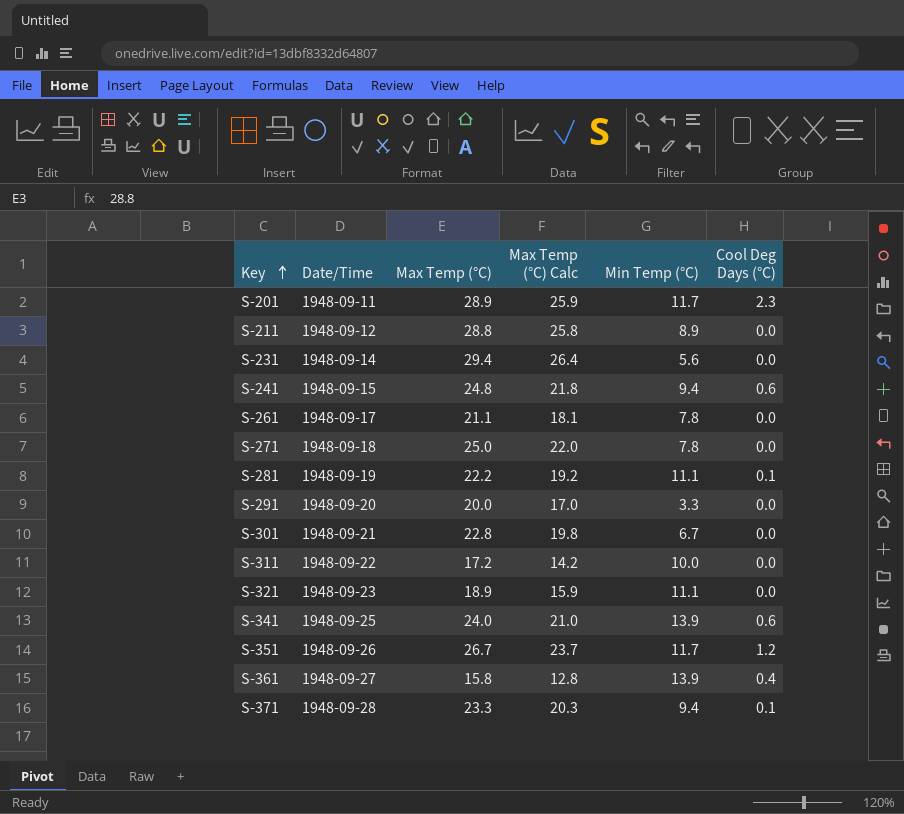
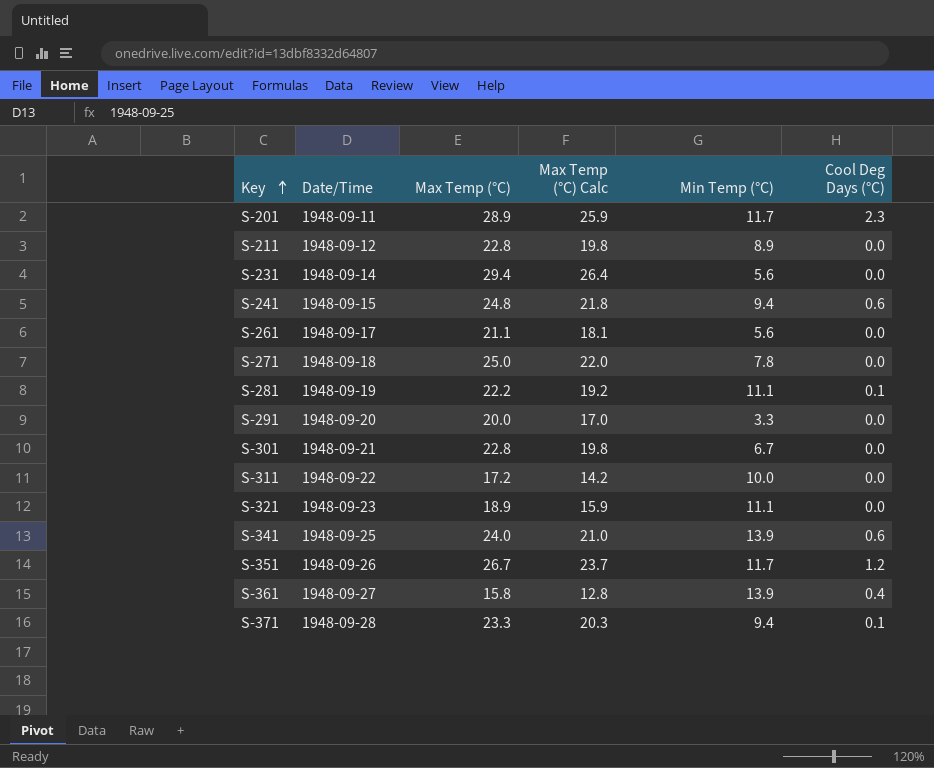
S-211 | Max Temp (°C): 28.8 -> 22.8
S-211 | Max Temp (°C) Calc: 25.8 -> 19.8
S-261 | Min Temp (°C): 7.8 -> 5.6

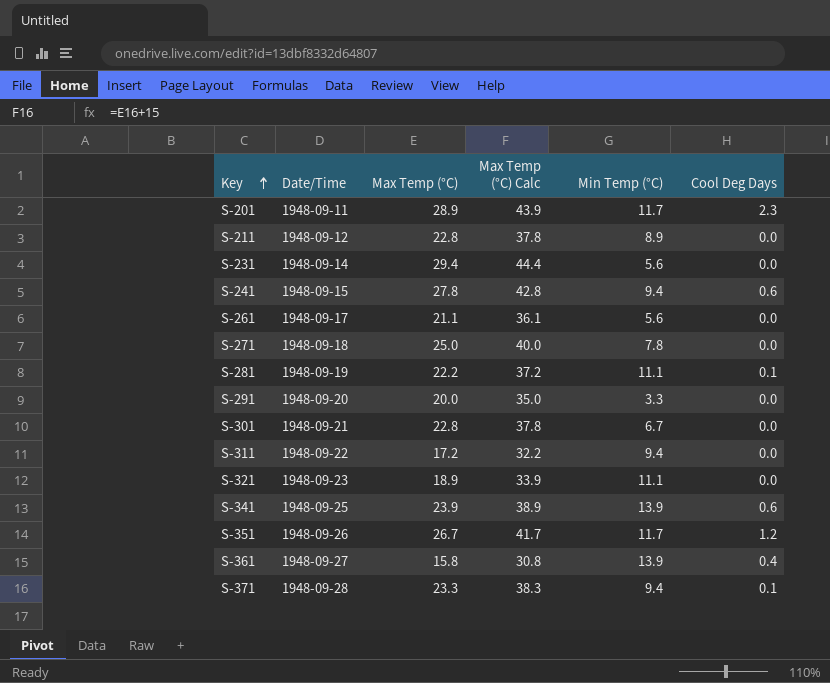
column Max Temp (°C) Calc | formula: [Max Temp (°C)] - 3 -> [Max Temp (°C)] + 15
column name: Cool Deg Days (°C) -> Cool Deg Days
S-241 | Max Temp (°C): 24.8 -> 27.8
S-311 | Min Temp (°C): 10.0 -> 9.4
S-341 | Max Temp (°C): 24.0 -> 23.9

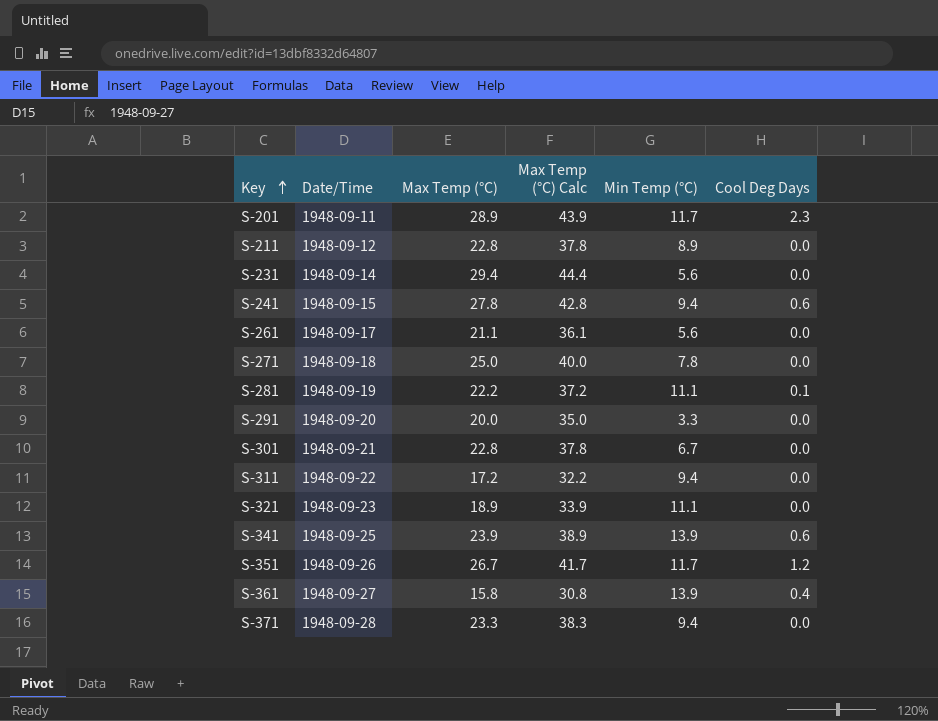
S-371 | Cool Deg Days: 0.1 -> 0.0

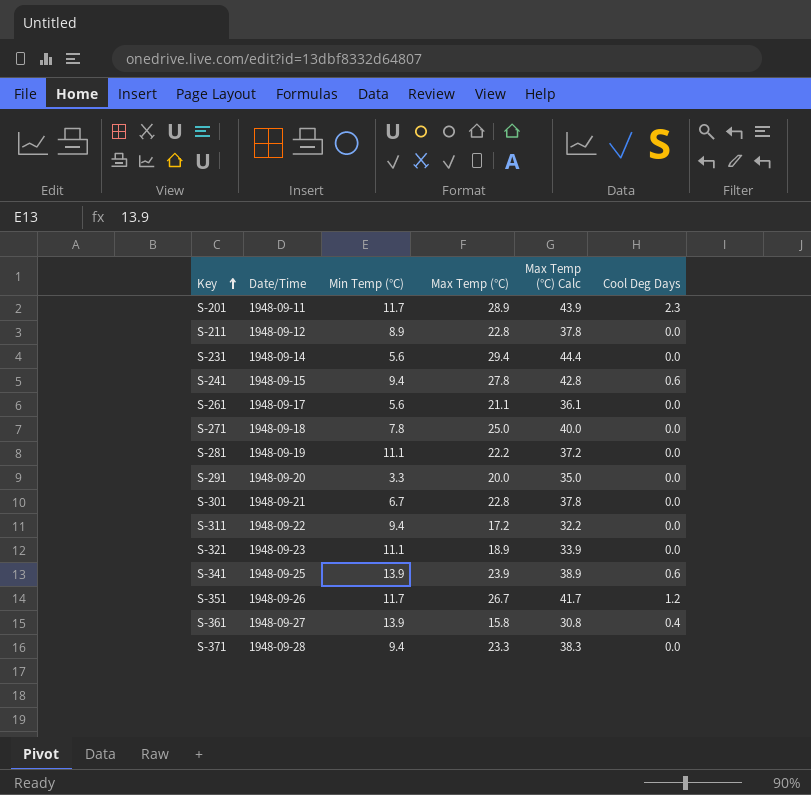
column Min Temp (°C) | position: 5 -> 3
S-281 | Cool Deg Days: 0.1 -> 0.0

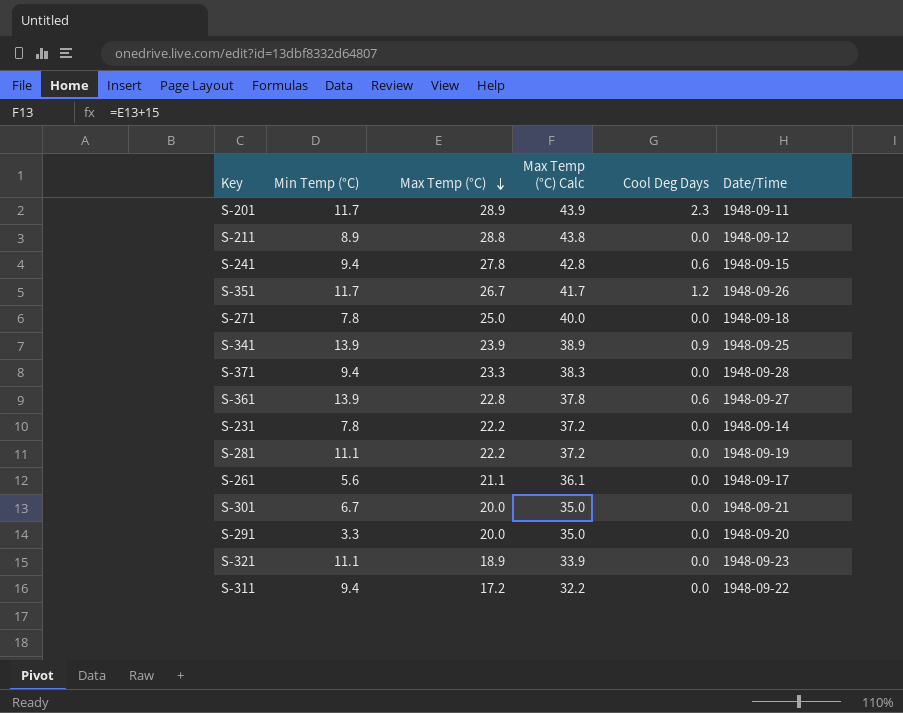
row order: Key ascending -> Max Temp (°C) descending
column Date/Time | position: 2 -> 6
S-211 | Max Temp (°C): 22.8 -> 28.8
S-211 | Max Temp (°C) Calc: 37.8 -> 43.8
S-341 | Cool Deg Days: 0.6 -> 0.9
S-361 | Max Temp (°C): 15.8 -> 22.8
S-361 | Max Temp (°C) Calc: 30.8 -> 37.8
S-361 | Cool Deg Days: 0.4 -> 0.6
S-231 | Min Temp (°C): 5.6 -> 7.8
S-231 | Max Temp (°C): 29.4 -> 22.2
S-231 | Max Temp (°C) Calc: 44.4 -> 37.2
S-301 | Max Temp (°C): 22.8 -> 20.0
S-301 | Max Temp (°C) Calc: 37.8 -> 35.0

